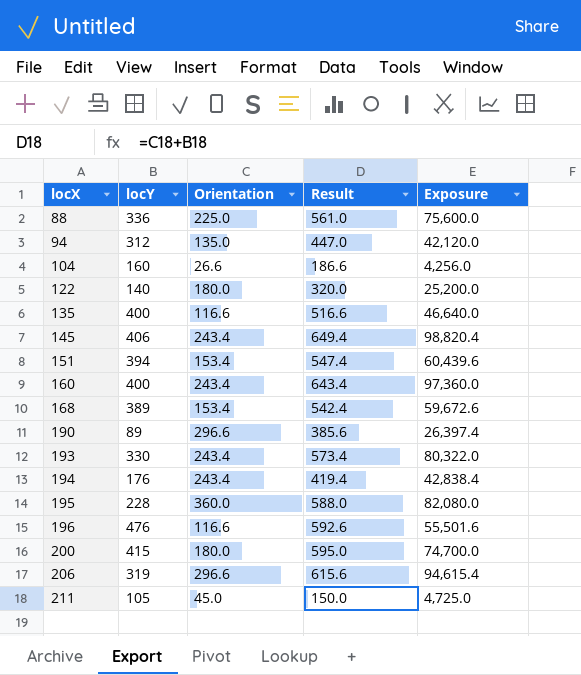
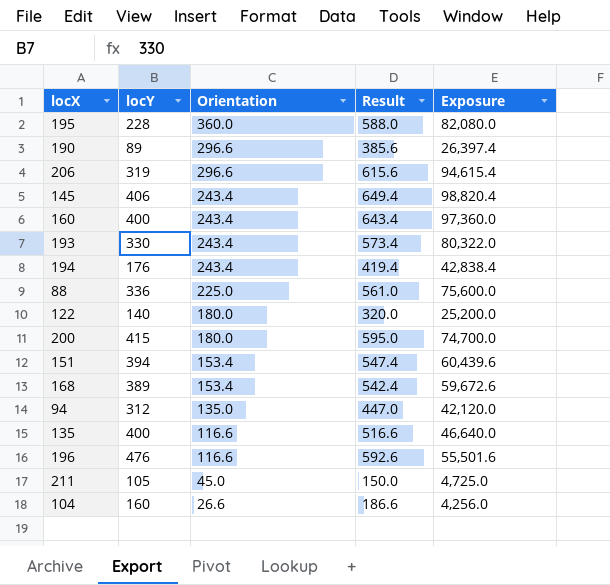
row order: locX ascending -> Orientation descending

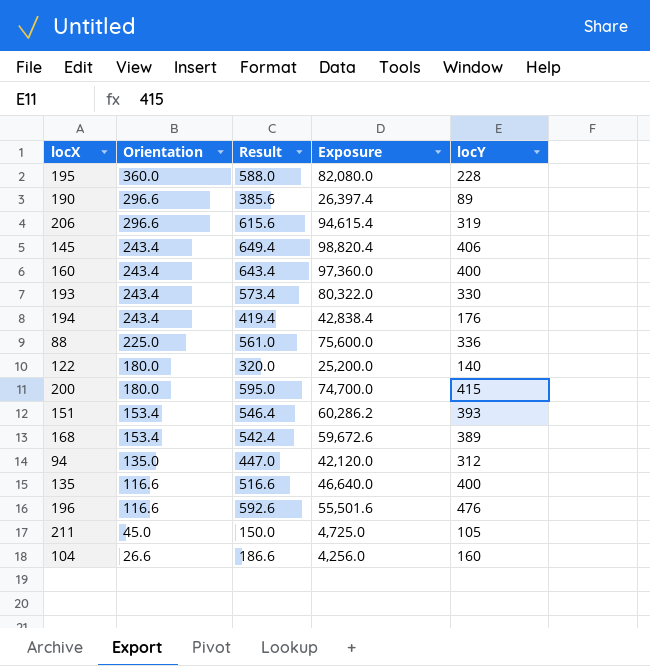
column locY | position: 2 -> 5
151 | Result: 547.4 -> 546.4
151 | Exposure: 60,439.6 -> 60,286.2
151 | locY: 394 -> 393

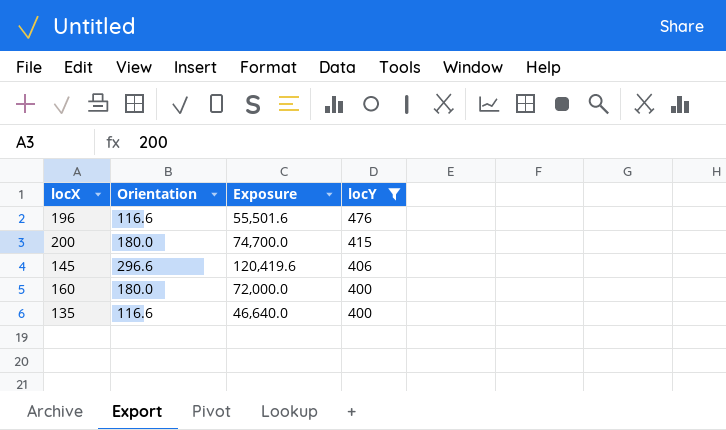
filter: none -> locY >= 400
row order: Orientation descending -> locY descending
column Result | formula: [Orientation] + [locY] -> none
145 | Orientation: 243.4 -> 296.6
145 | Exposure: 98,820.4 -> 120,419.6
160 | Orientation: 243.4 -> 180.0
160 | Exposure: 97,360.0 -> 72,000.0

